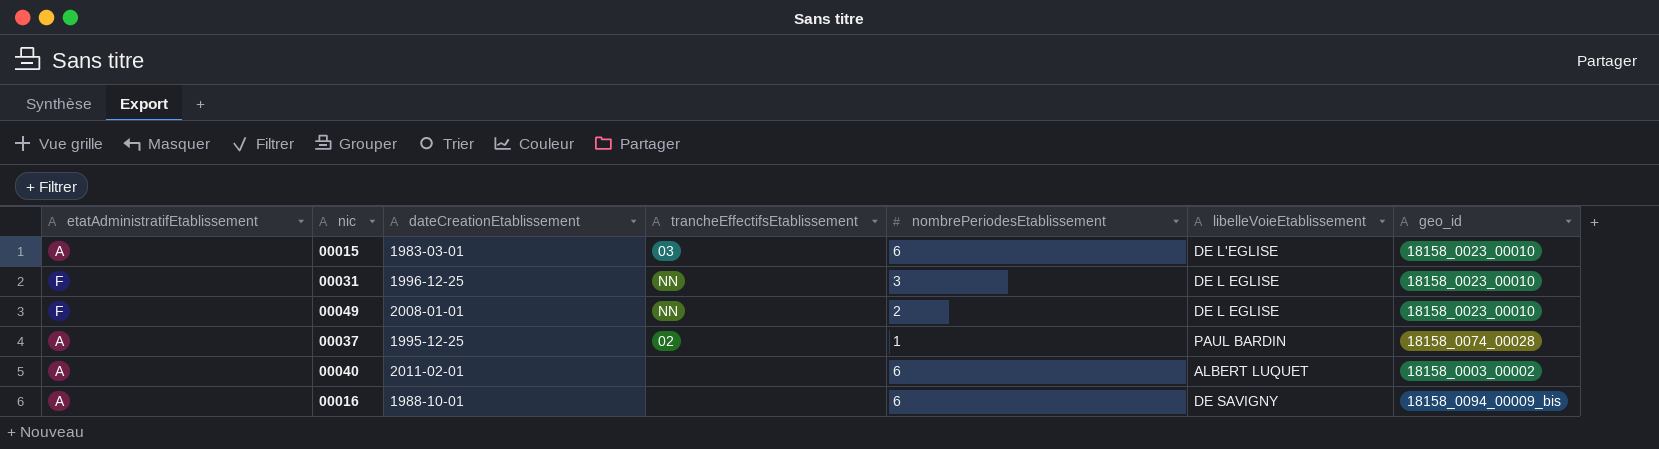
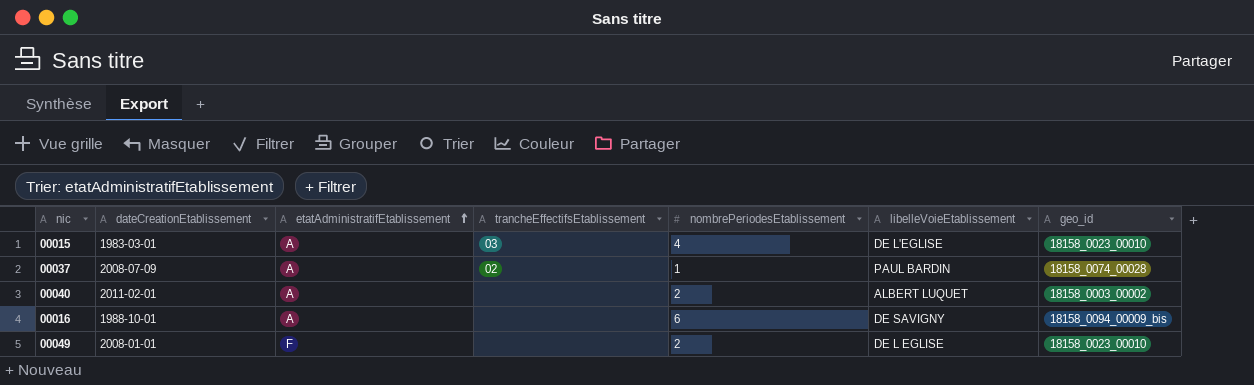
row order: none -> etatAdministratifEtablissement ascending
column etatAdministratifEtablissement | position: 1 -> 3
row 00031: F | 1996-12-25 | NN | 3 | DE L EGLISE | 18158_0023_00010 -> none
00015 | nombrePeriodesEtablissement: 6 -> 4
00037 | dateCreationEtablissement: 1995-12-25 -> 2008-07-09
00040 | nombrePeriodesEtablissement: 6 -> 2
00049 | trancheEffectifsEtablissement: NN -> none

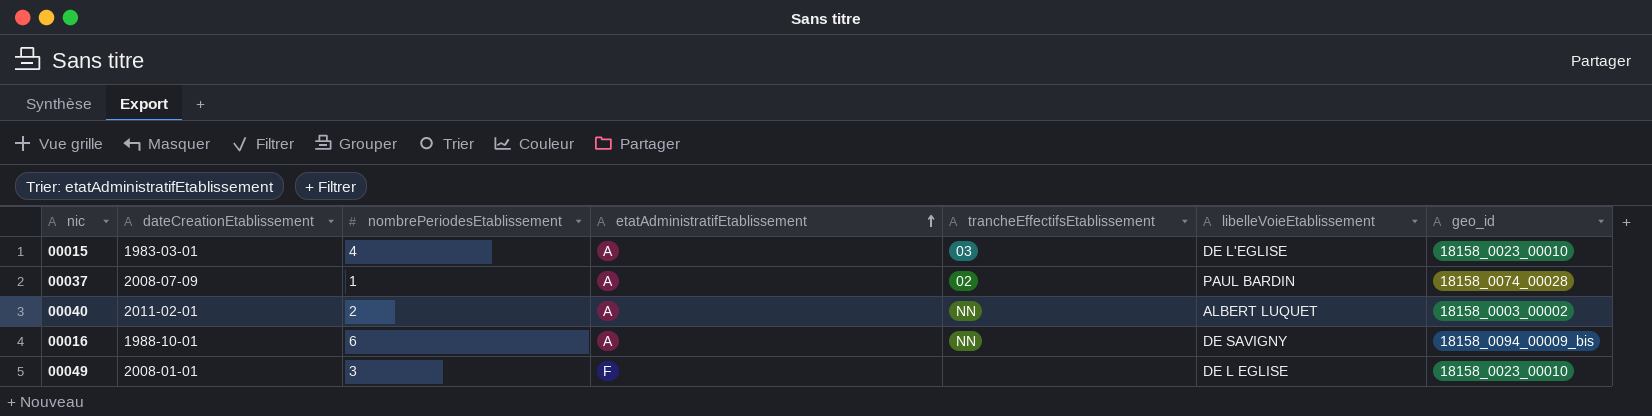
column nombrePeriodesEtablissement | position: 5 -> 3
00040 | trancheEffectifsEtablissement: none -> NN
00016 | trancheEffectifsEtablissement: none -> NN
00049 | nombrePeriodesEtablissement: 2 -> 3

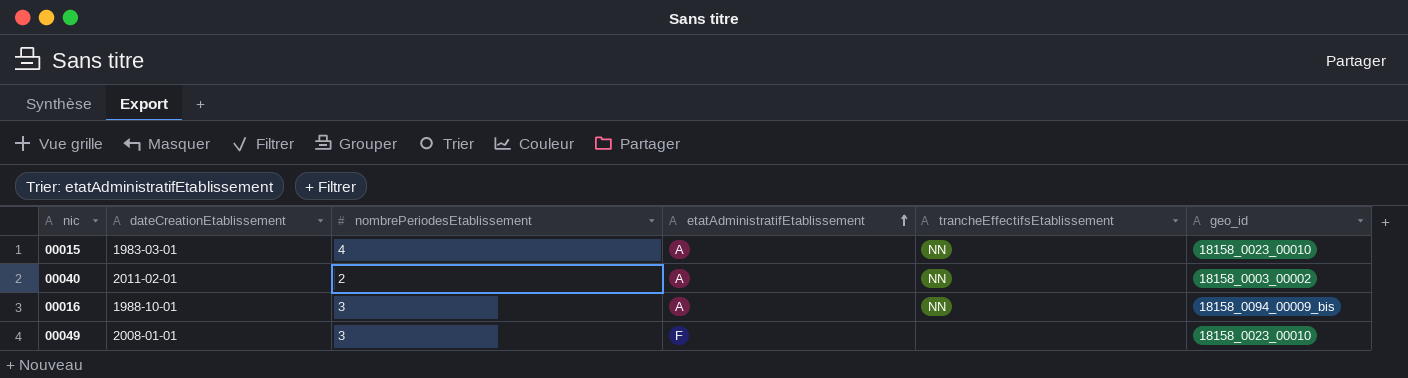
column libelleVoieEtablissement | position: 6 -> none
row 00037: 2008-07-09 | 1 | A | 02 | PAUL BARDIN | 18158_0074_00028 -> none
00015 | trancheEffectifsEtablissement: 03 -> NN
00016 | nombrePeriodesEtablissement: 6 -> 3

